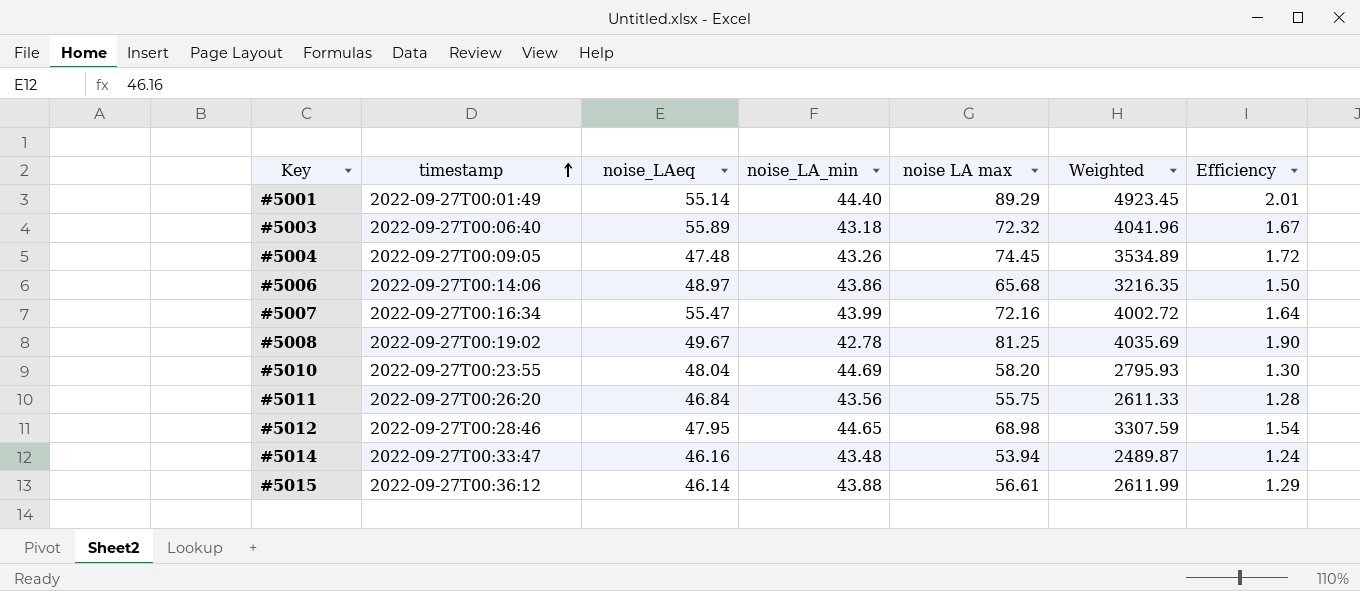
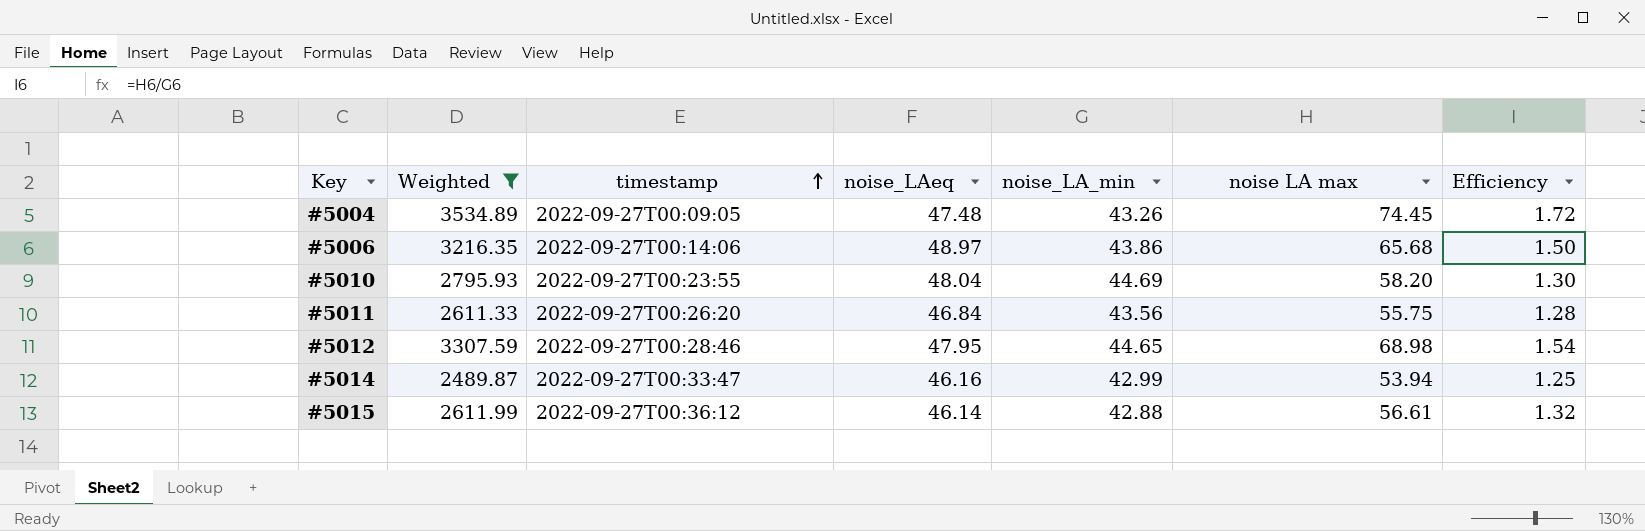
filter: none -> Weighted <= 3534.89
column Weighted | position: 6 -> 2
#5014 | noise_LA_min: 43.48 -> 42.99
#5014 | Efficiency: 1.24 -> 1.25
#5015 | noise_LA_min: 43.88 -> 42.88
#5015 | Efficiency: 1.29 -> 1.32

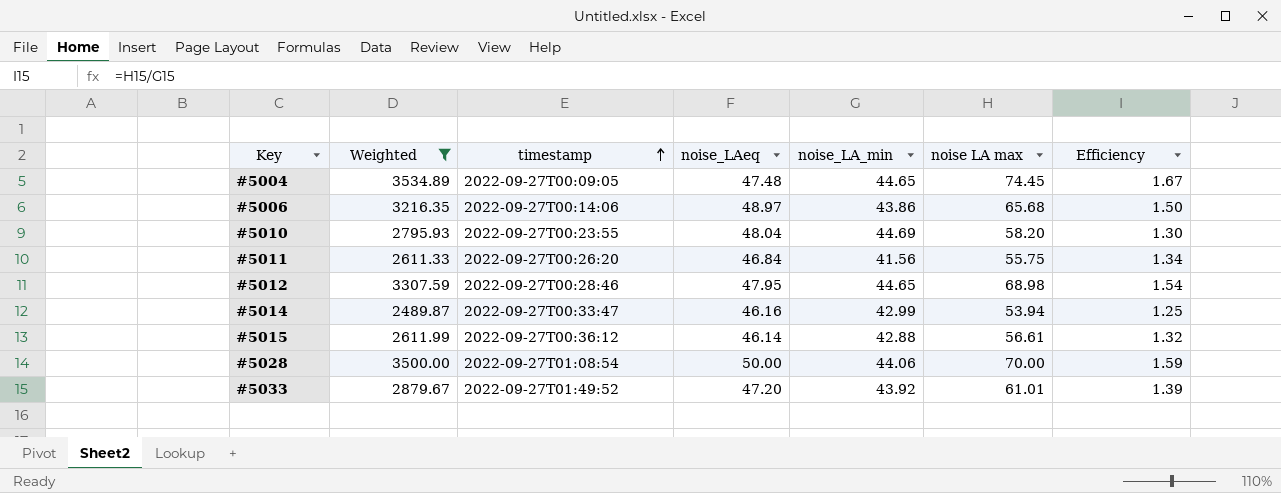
#5004 | noise_LA_min: 43.26 -> 44.65
#5004 | Efficiency: 1.72 -> 1.67
#5011 | noise_LA_min: 43.56 -> 41.56
#5011 | Efficiency: 1.28 -> 1.34
row #5028: none -> 3500.00 | 2022-09-27T01:08:54 | 50.00 | 44.06 | 70.00 | 1.59
row #5033: none -> 2879.67 | 2022-09-27T01:49:52 | 47.20 | 43.92 | 61.01 | 1.39

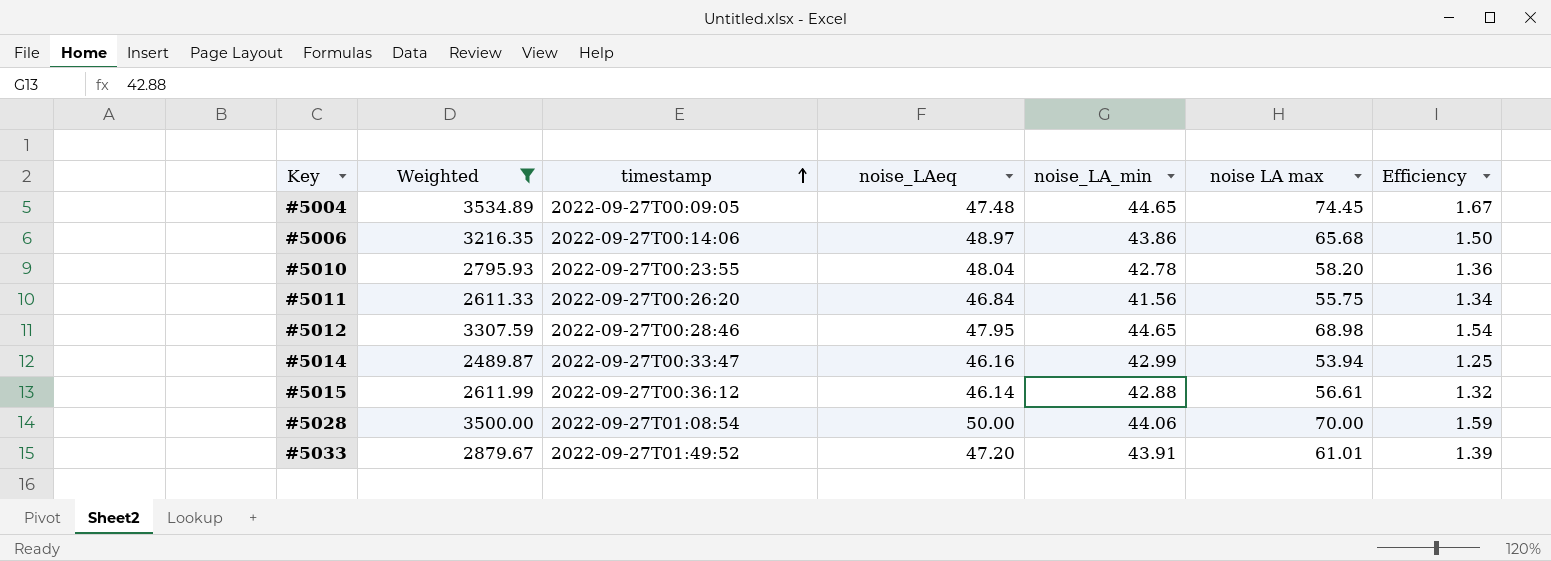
#5010 | noise_LA_min: 44.69 -> 42.78
#5010 | Efficiency: 1.30 -> 1.36
#5033 | noise_LA_min: 43.92 -> 43.91

